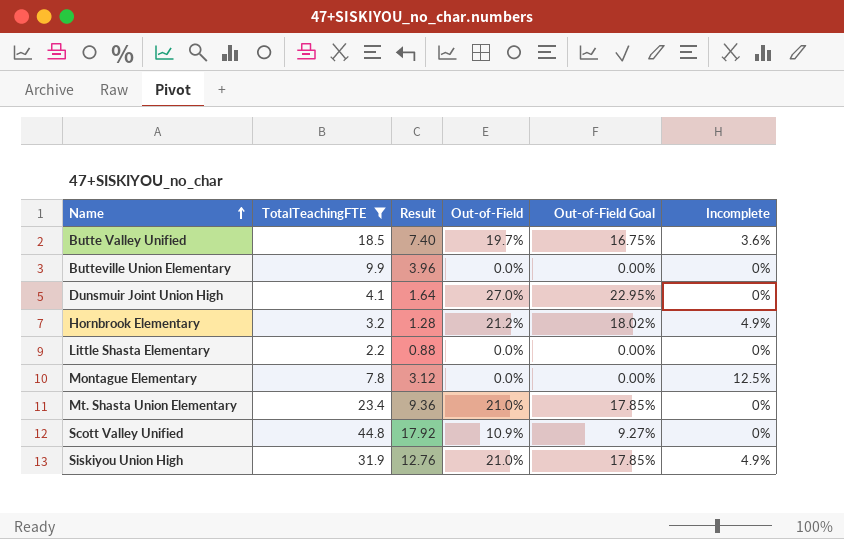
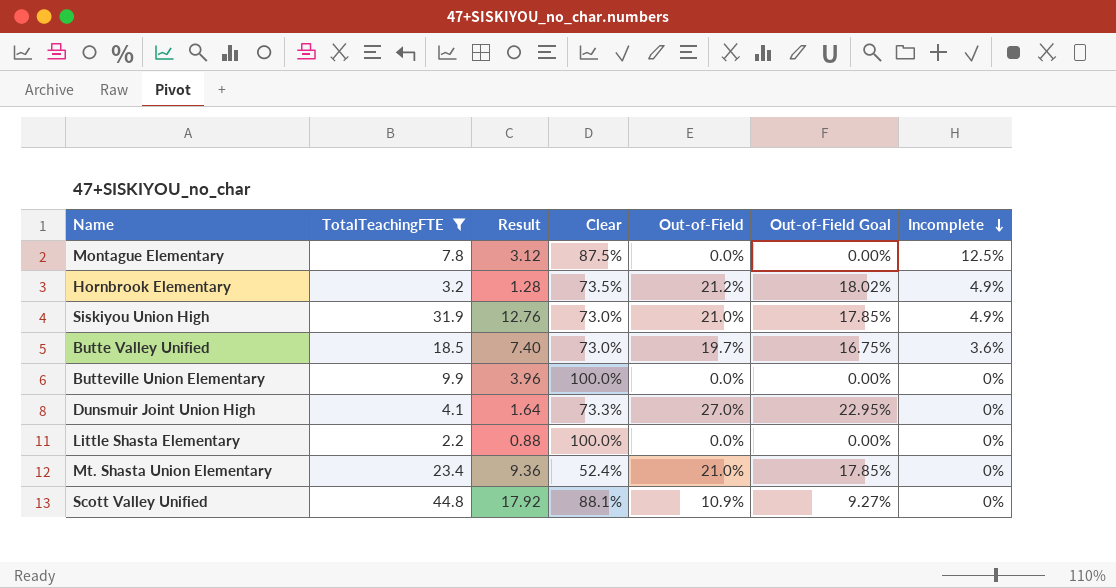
row order: Name ascending -> Incomplete descending
column Clear | position: none -> 4

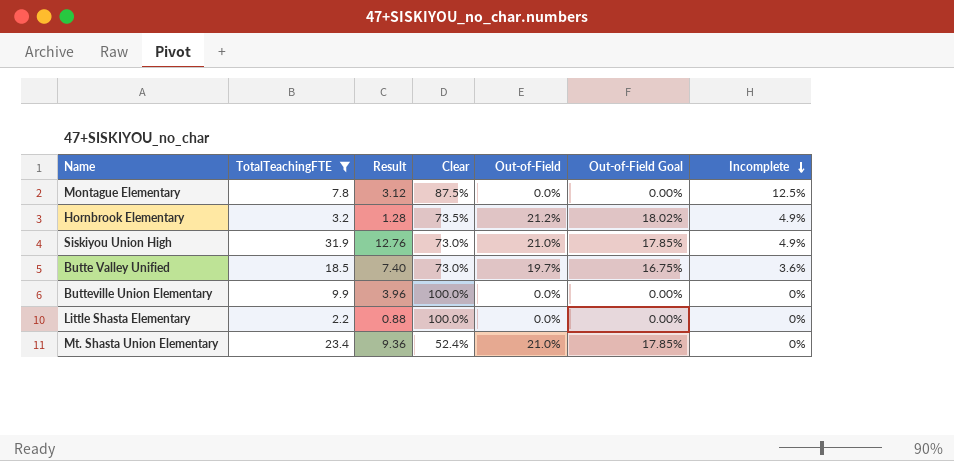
row Dunsmuir Joint Union High: 4.1 | 1.64 | 73.3% | 27.0% | 22.95% | 0% -> none
row Scott Valley Unified: 44.8 | 17.92 | 88.1% | 10.9% | 9.27% | 0% -> none

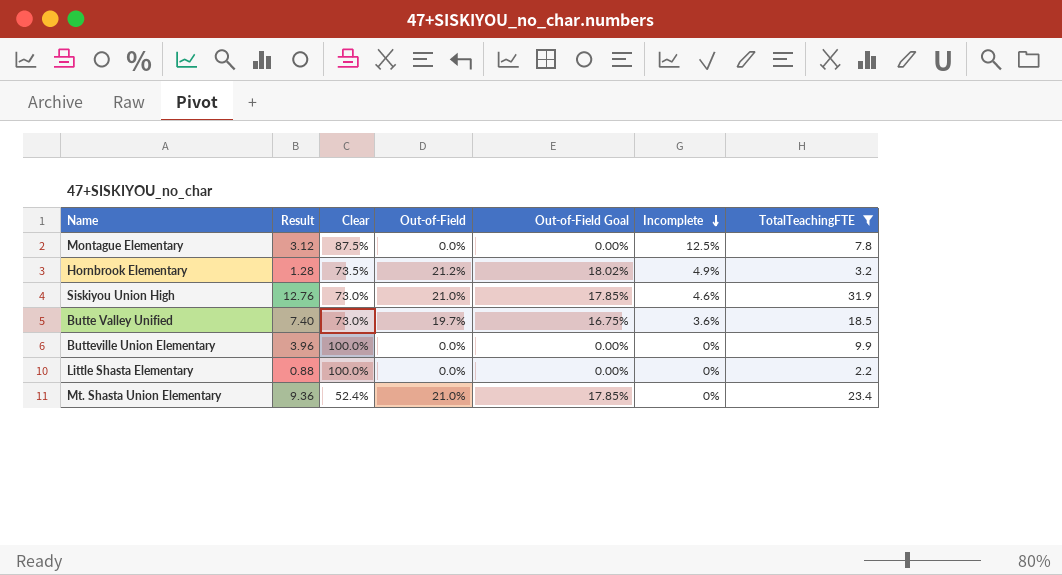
column TotalTeachingFTE | position: 2 -> 7
Siskiyou Union High | Incomplete: 4.9% -> 4.6%

